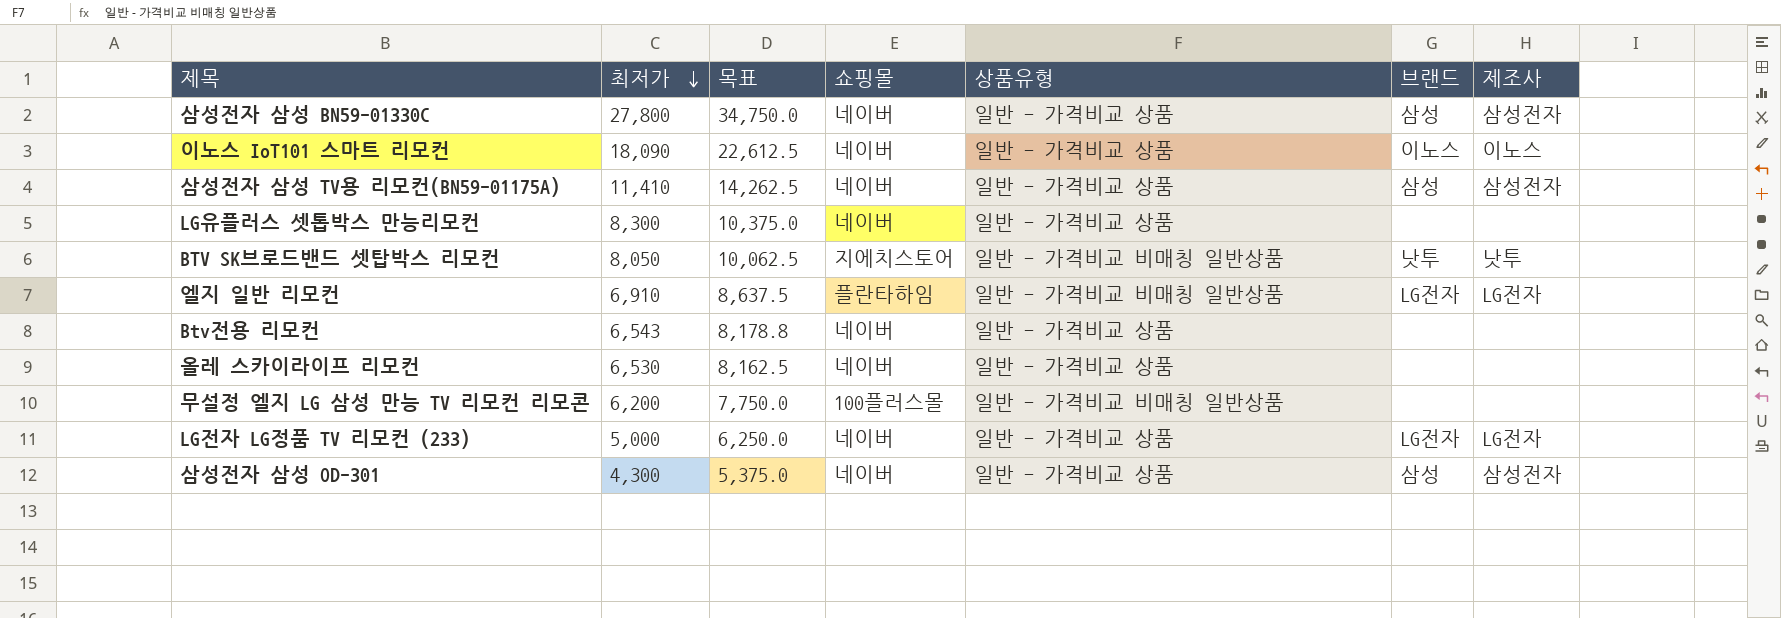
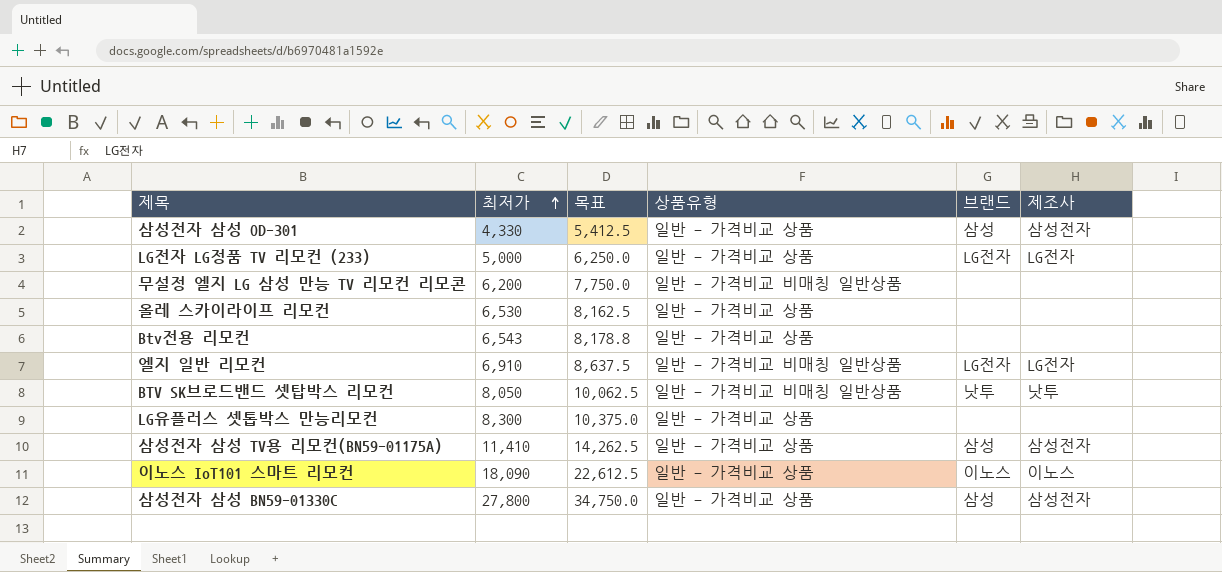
row order: 최저가 descending -> 최저가 ascending
column 쇼핑몰 | position: 4 -> none
삼성전자 삼성 OD-301 | 최저가: 4,300 -> 4,330
삼성전자 삼성 OD-301 | 목표: 5,375.0 -> 5,412.5

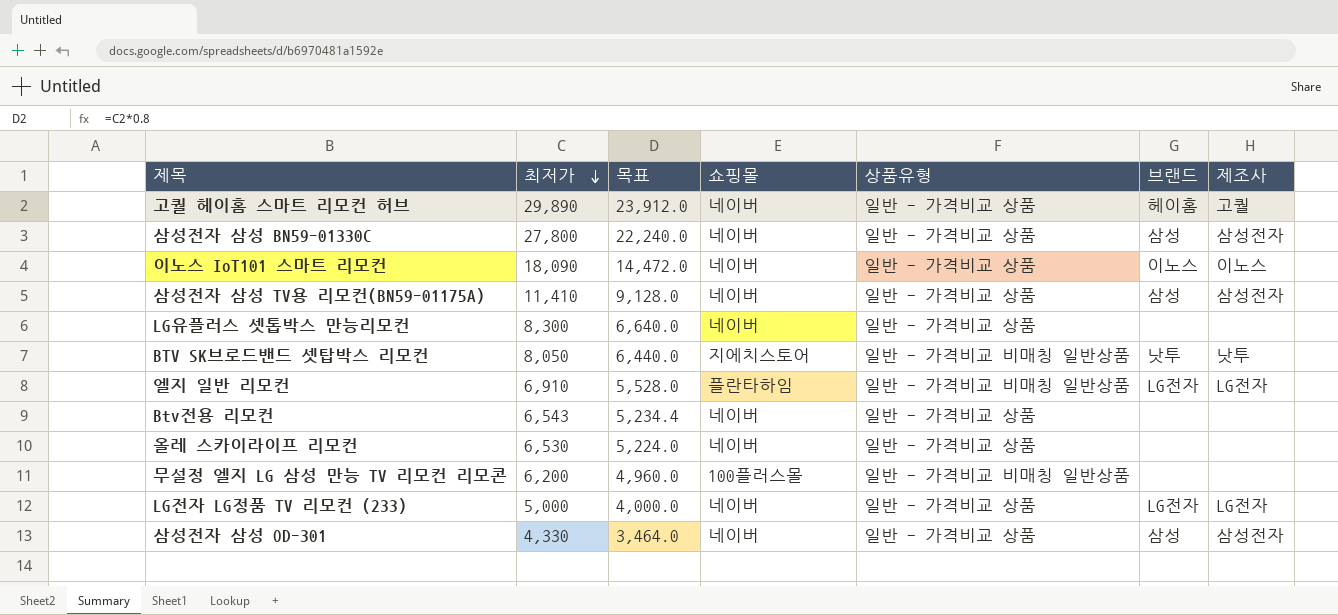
row order: 최저가 ascending -> 최저가 descending
column 목표 | formula: [최저가] * 1.25 -> [최저가] * 0.8
column 쇼핑몰 | position: none -> 4
row 고퀄 헤이홈 스마트 리모컨 허브: none -> 29,890 | 23,912.0 | 네이버 | 일반 - 가격비교 상품 | 헤이홈 | 고퀄

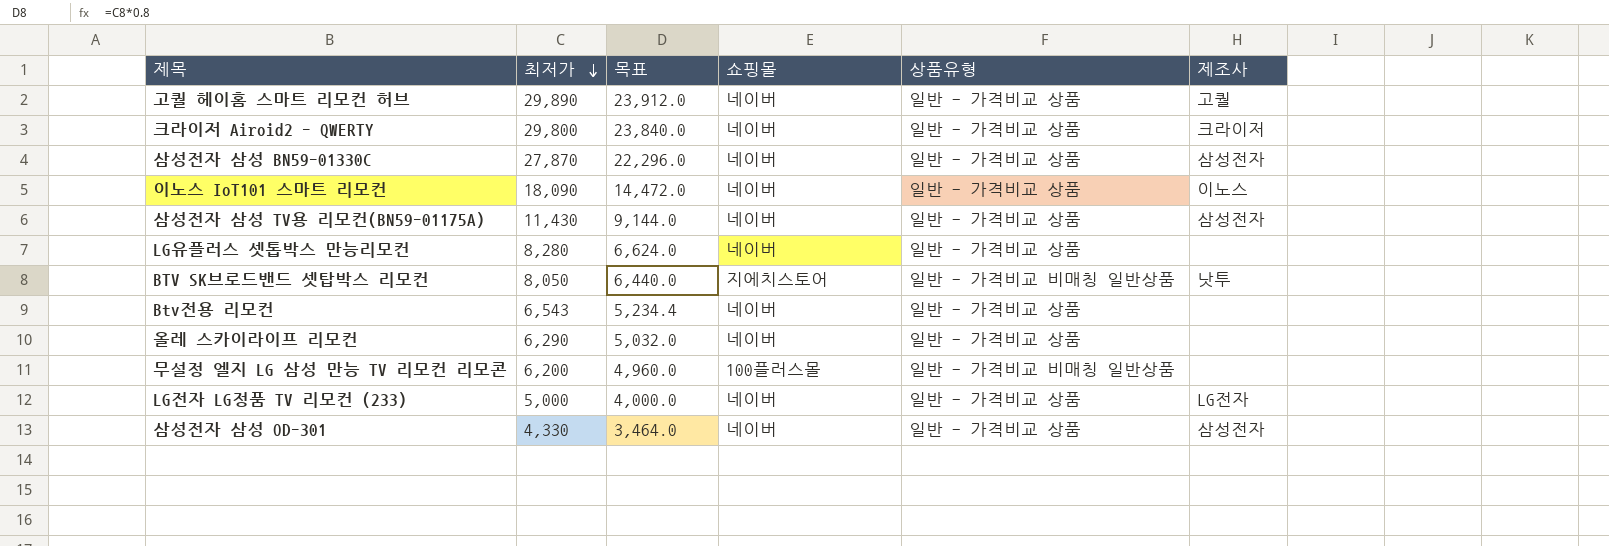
column 브랜드 | position: 6 -> none
row 엘지 일반 리모컨: 6,910 | 5,528.0 | 플란타하임 | 일반 - 가격비교 비매칭 일반상품 | LG전자 | LG전자 -> none
row 크라이저 Airoid2 - QWERTY: none -> 29,800 | 23,840.0 | 네이버 | 일반 - 가격비교 상품 | 크라이저
삼성전자 삼성 BN59-01330C | 최저가: 27,800 -> 27,870
삼성전자 삼성 BN59-01330C | 목표: 22,240.0 -> 22,296.0
삼성전자 삼성 TV용 리모컨(BN59-01175A) | 최저가: 11,410 -> 11,430
삼성전자 삼성 TV용 리모컨(BN59-01175A) | 목표: 9,128.0 -> 9,144.0
LG유플러스 셋톱박스 만능리모컨 | 최저가: 8,300 -> 8,280
LG유플러스 셋톱박스 만능리모컨 | 목표: 6,640.0 -> 6,624.0
올레 스카이라이프 리모컨 | 최저가: 6,530 -> 6,290
올레 스카이라이프 리모컨 | 목표: 5,224.0 -> 5,032.0

